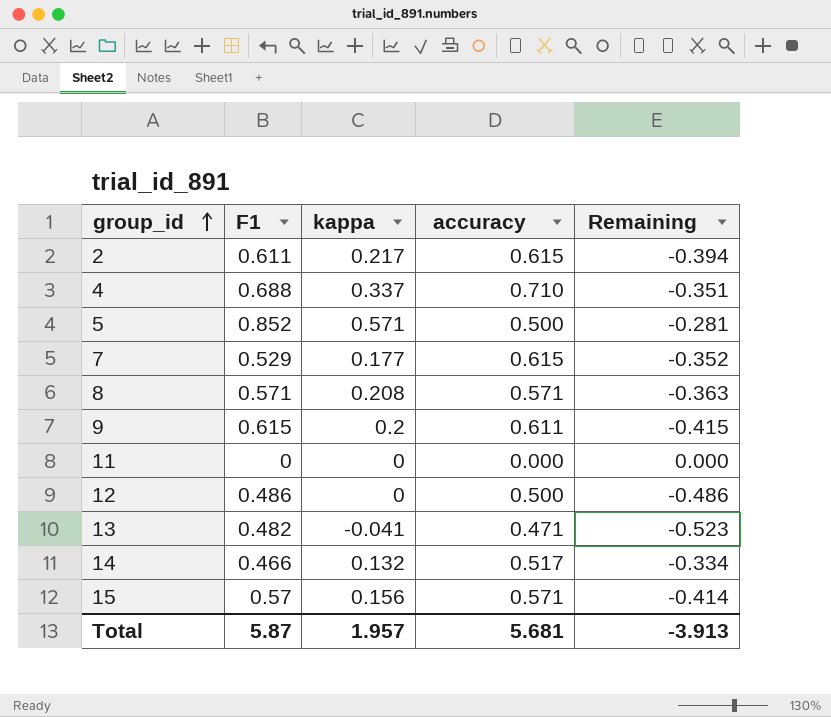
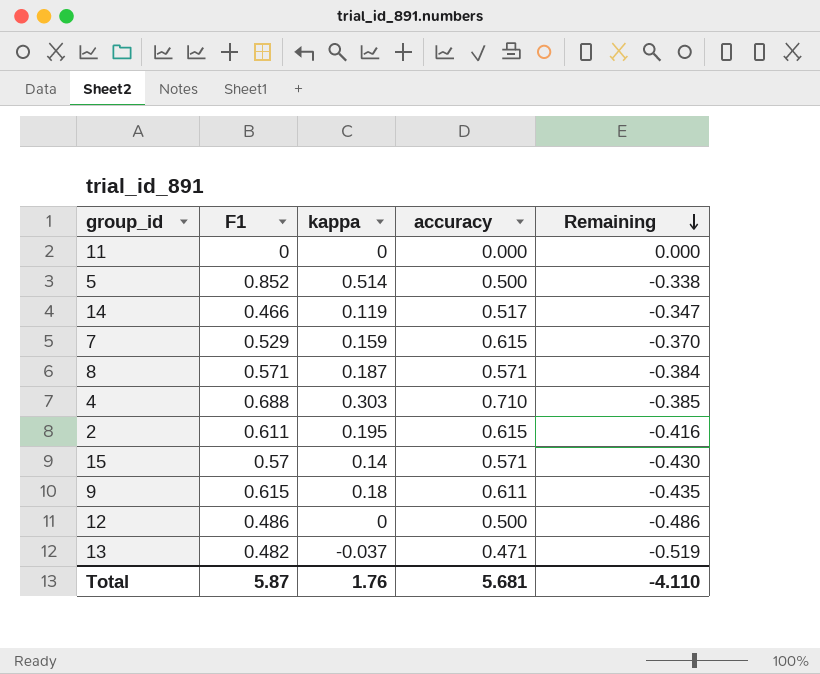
row order: group_id ascending -> Remaining descending
5 | kappa: 0.571 -> 0.514
5 | Remaining: -0.281 -> -0.338
14 | kappa: 0.132 -> 0.119
14 | Remaining: -0.334 -> -0.347
7 | kappa: 0.177 -> 0.159
7 | Remaining: -0.352 -> -0.370
8 | kappa: 0.208 -> 0.187
8 | Remaining: -0.363 -> -0.384
4 | kappa: 0.337 -> 0.303
4 | Remaining: -0.351 -> -0.385
2 | kappa: 0.217 -> 0.195
2 | Remaining: -0.394 -> -0.416
15 | kappa: 0.156 -> 0.14
15 | Remaining: -0.414 -> -0.430
9 | kappa: 0.2 -> 0.18
9 | Remaining: -0.415 -> -0.435
13 | kappa: -0.041 -> -0.037
13 | Remaining: -0.523 -> -0.519
Total | kappa: 1.957 -> 1.76
Total | Remaining: -3.913 -> -4.110

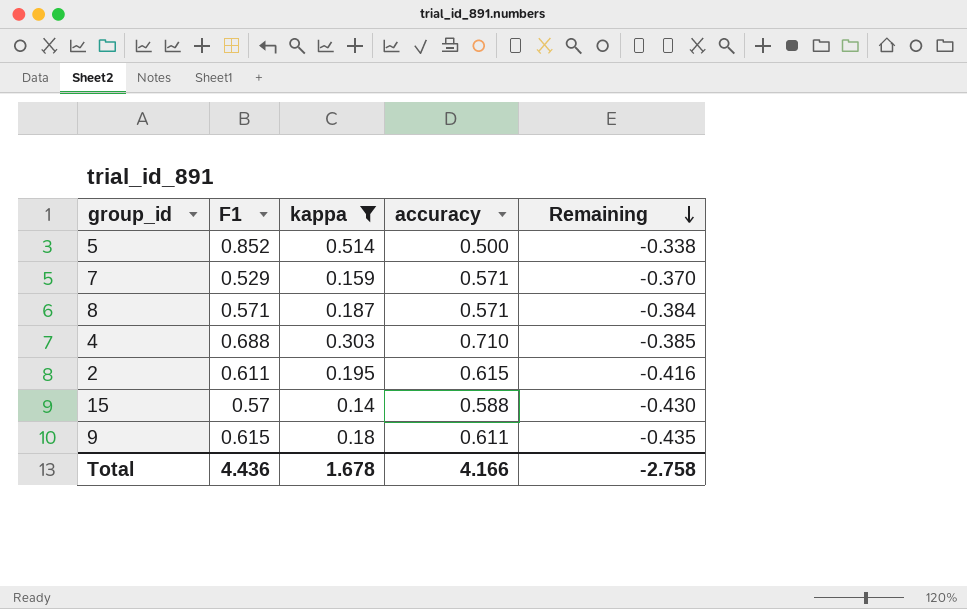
filter: none -> kappa >= 0.14
7 | accuracy: 0.615 -> 0.571
15 | accuracy: 0.571 -> 0.588
Total | F1: 5.87 -> 4.436
Total | kappa: 1.76 -> 1.678
Total | accuracy: 5.681 -> 4.166
Total | Remaining: -4.110 -> -2.758

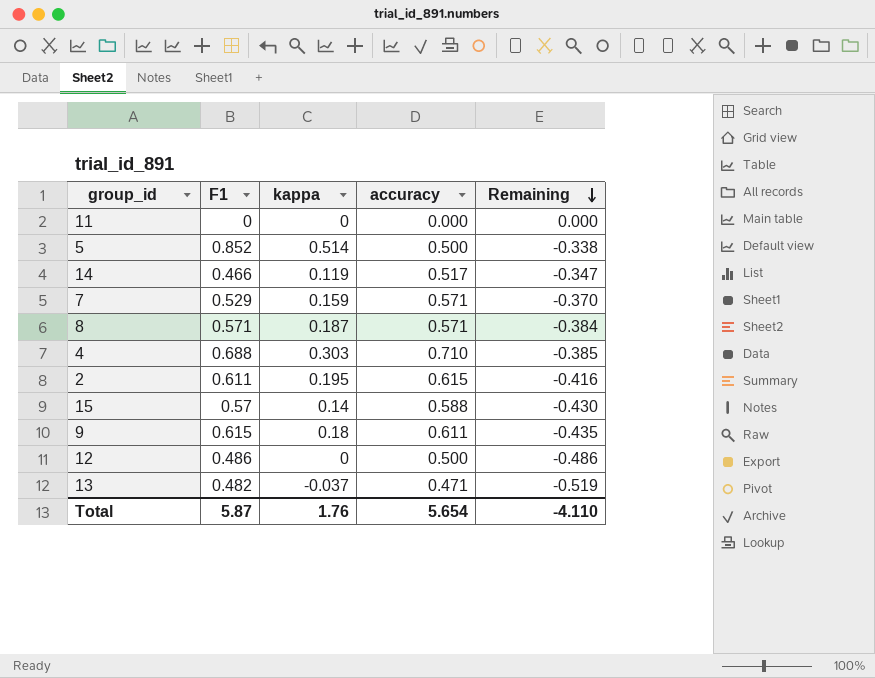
filter: kappa >= 0.14 -> none
Total | F1: 4.436 -> 5.87
Total | kappa: 1.678 -> 1.76
Total | accuracy: 4.166 -> 5.654
Total | Remaining: -2.758 -> -4.110

